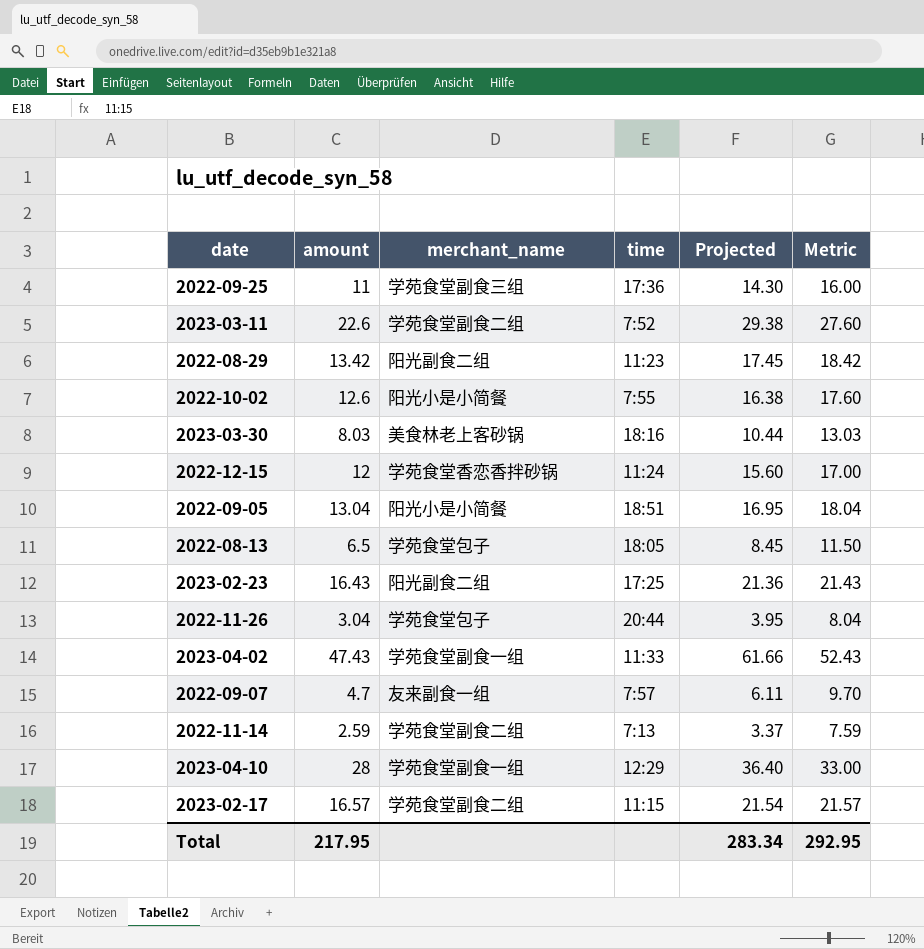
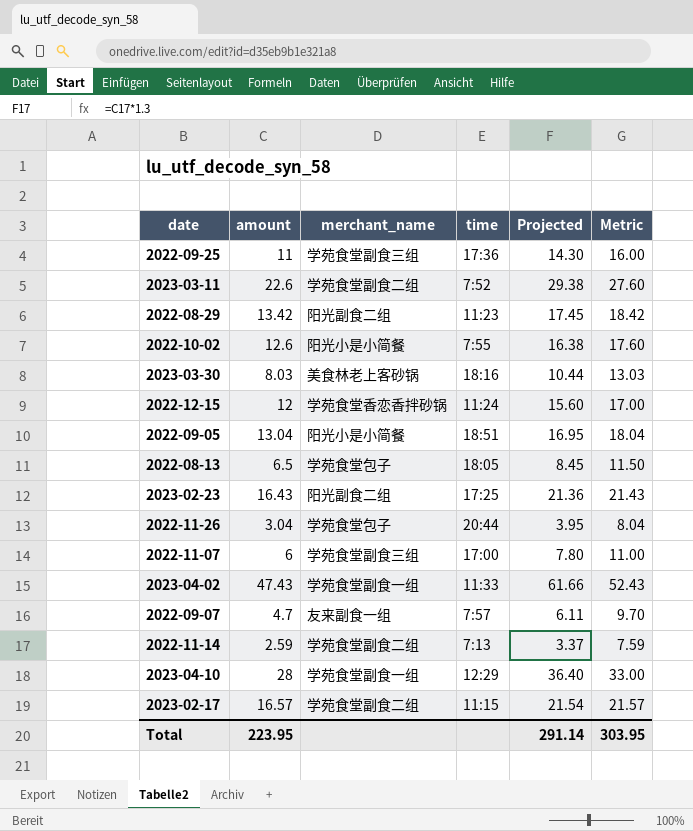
row 2022-11-07: none -> 6 | 学苑食堂副食三组 | 17:00 | 7.80 | 11.00
Total | amount: 217.95 -> 223.95
Total | Projected: 283.34 -> 291.14
Total | Metric: 292.95 -> 303.95

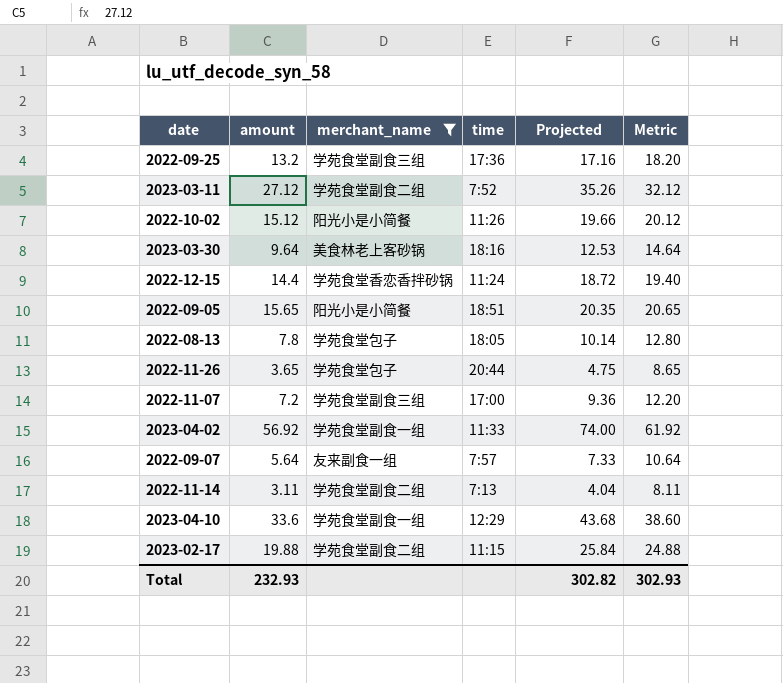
filter: none -> merchant_name != 阳光副食二组
2022-09-25 | amount: 11 -> 13.2
2022-09-25 | Projected: 14.30 -> 17.16
2022-09-25 | Metric: 16.00 -> 18.20
2023-03-11 | amount: 22.6 -> 27.12
2023-03-11 | Projected: 29.38 -> 35.26
2023-03-11 | Metric: 27.60 -> 32.12
2022-10-02 | amount: 12.6 -> 15.12
2022-10-02 | time: 7:55 -> 11:26
2022-10-02 | Projected: 16.38 -> 19.66
2022-10-02 | Metric: 17.60 -> 20.12
2023-03-30 | amount: 8.03 -> 9.64
2023-03-30 | Projected: 10.44 -> 12.53
2023-03-30 | Metric: 13.03 -> 14.64
2022-12-15 | amount: 12 -> 14.4
2022-12-15 | Projected: 15.60 -> 18.72
2022-12-15 | Metric: 17.00 -> 19.40
2022-09-05 | amount: 13.04 -> 15.65
2022-09-05 | Projected: 16.95 -> 20.35
2022-09-05 | Metric: 18.04 -> 20.65
2022-08-13 | amount: 6.5 -> 7.8
2022-08-13 | Projected: 8.45 -> 10.14
2022-08-13 | Metric: 11.50 -> 12.80
2022-11-26 | amount: 3.04 -> 3.65
2022-11-26 | Projected: 3.95 -> 4.75
2022-11-26 | Metric: 8.04 -> 8.65
2022-11-07 | amount: 6 -> 7.2
2022-11-07 | Projected: 7.80 -> 9.36
2022-11-07 | Metric: 11.00 -> 12.20
2023-04-02 | amount: 47.43 -> 56.92
2023-04-02 | Projected: 61.66 -> 74.00
2023-04-02 | Metric: 52.43 -> 61.92
2022-09-07 | amount: 4.7 -> 5.64
2022-09-07 | Projected: 6.11 -> 7.33
2022-09-07 | Metric: 9.70 -> 10.64
2022-11-14 | amount: 2.59 -> 3.11
2022-11-14 | Projected: 3.37 -> 4.04
2022-11-14 | Metric: 7.59 -> 8.11
2023-04-10 | amount: 28 -> 33.6
2023-04-10 | Projected: 36.40 -> 43.68
2023-04-10 | Metric: 33.00 -> 38.60
2023-02-17 | amount: 16.57 -> 19.88
2023-02-17 | Projected: 21.54 -> 25.84
2023-02-17 | Metric: 21.57 -> 24.88
Total | amount: 223.95 -> 232.93
Total | Projected: 291.14 -> 302.82
Total | Metric: 303.95 -> 302.93

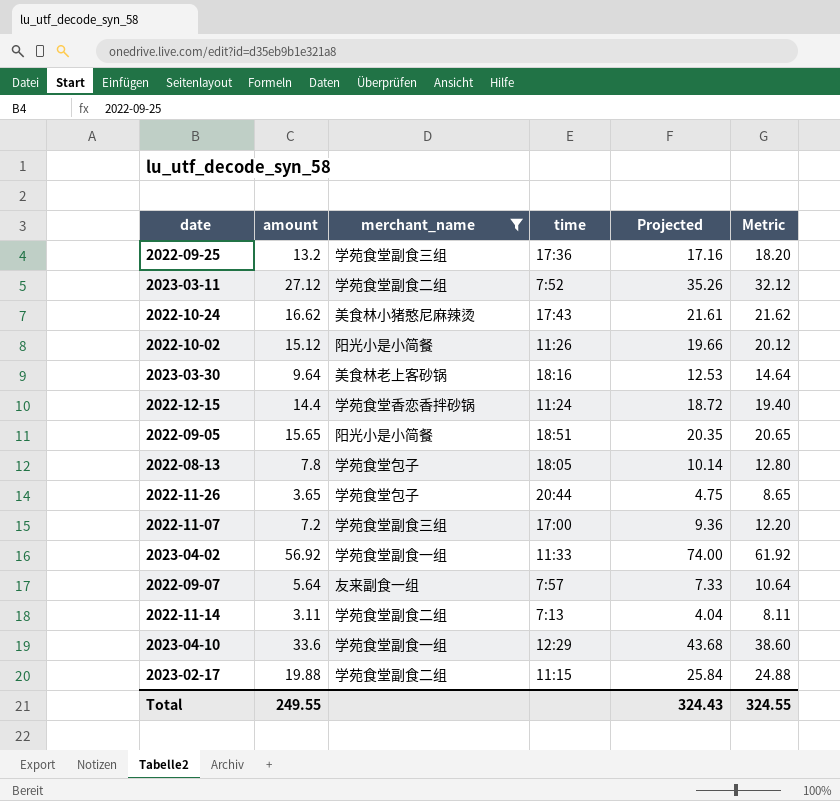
row 2022-10-24: none -> 16.62 | 美食林小猪憨尼麻辣烫 | 17:43 | 21.61 | 21.62
Total | amount: 232.93 -> 249.55
Total | Projected: 302.82 -> 324.43
Total | Metric: 302.93 -> 324.55

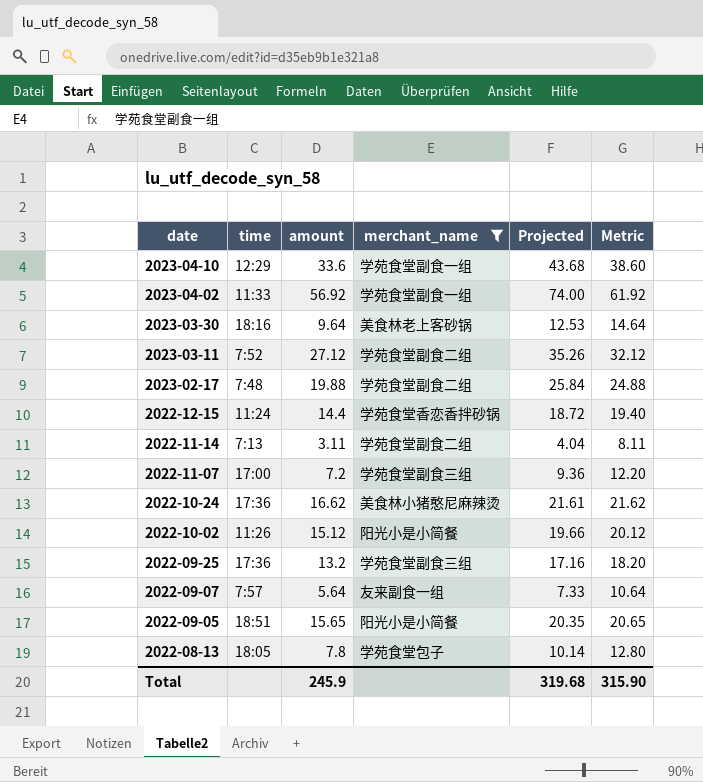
row order: none -> date descending
column time | position: 4 -> 2
row 2022-11-26: 3.65 | 学苑食堂包子 | 20:44 | 4.75 | 8.65 -> none
2023-02-17 | time: 11:15 -> 7:48
2022-10-24 | time: 17:43 -> 17:36
Total | amount: 249.55 -> 245.9
Total | Projected: 324.43 -> 319.68
Total | Metric: 324.55 -> 315.90

